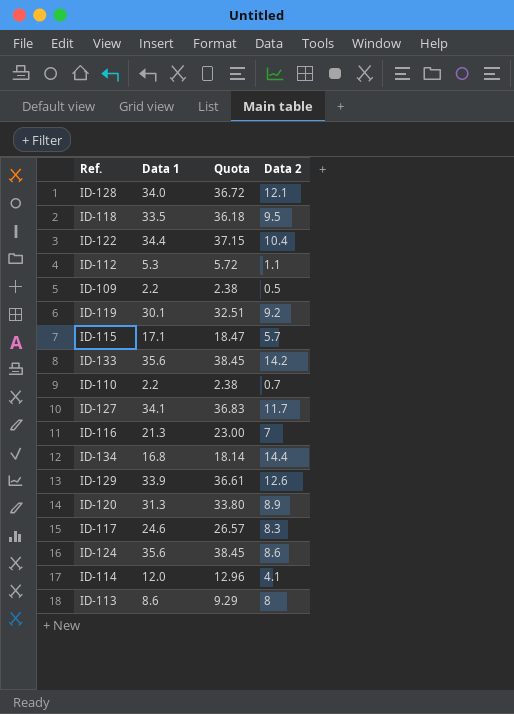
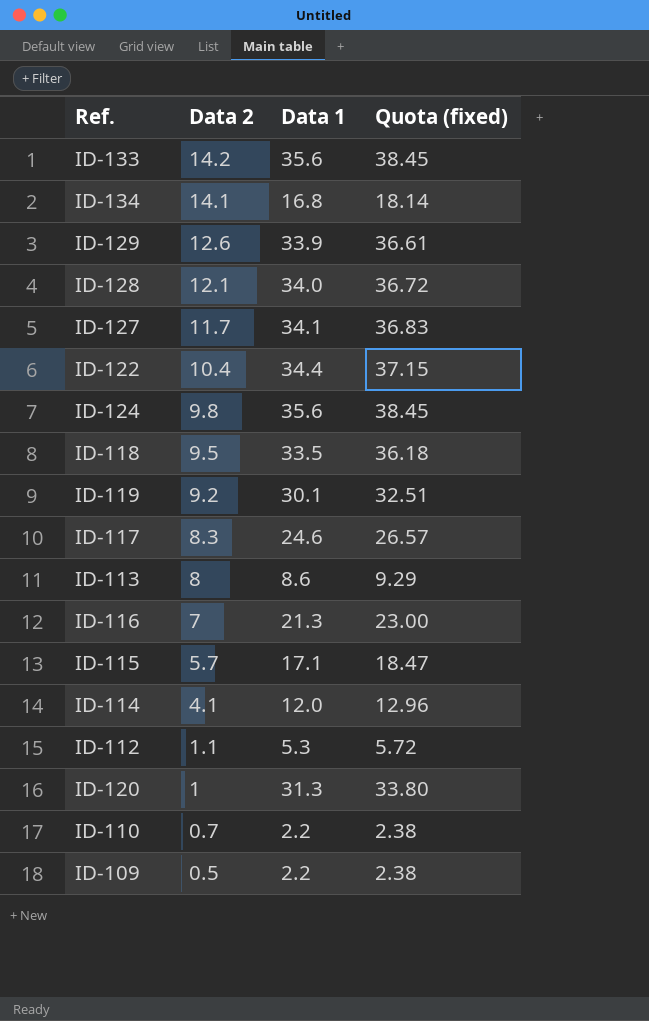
row order: none -> Data 2 descending
column Data 2 | position: 4 -> 2
column name: Quota -> Quota (fixed)
ID-134 | Data 2: 14.4 -> 14.1
ID-124 | Data 2: 8.6 -> 9.8
ID-120 | Data 2: 8.9 -> 1

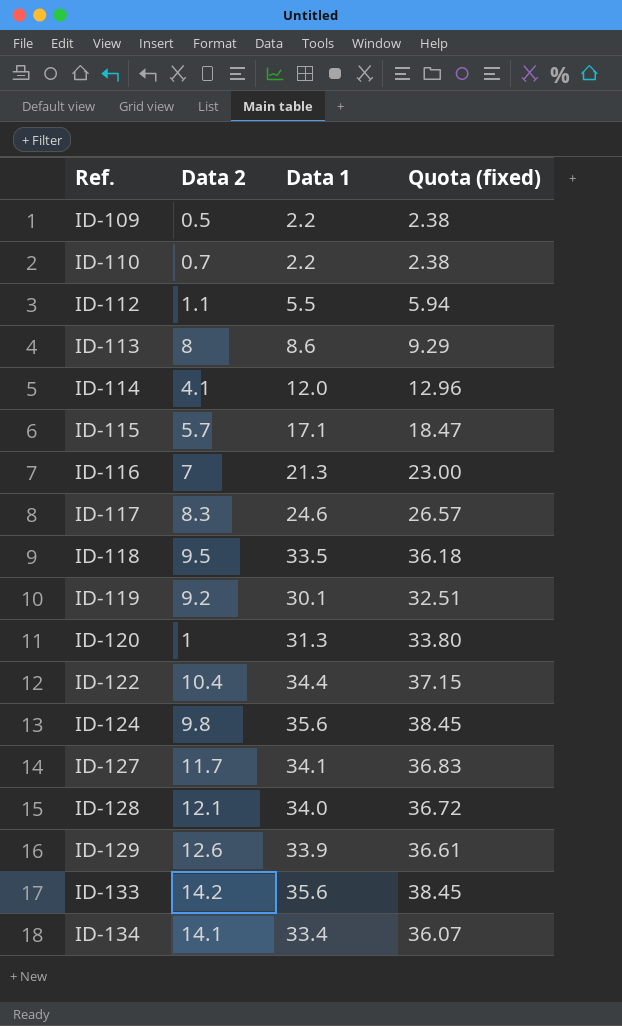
row order: Data 2 descending -> Ref. ascending
ID-112 | Data 1: 5.3 -> 5.5
ID-112 | Quota (fixed): 5.72 -> 5.94
ID-134 | Data 1: 16.8 -> 33.4
ID-134 | Quota (fixed): 18.14 -> 36.07

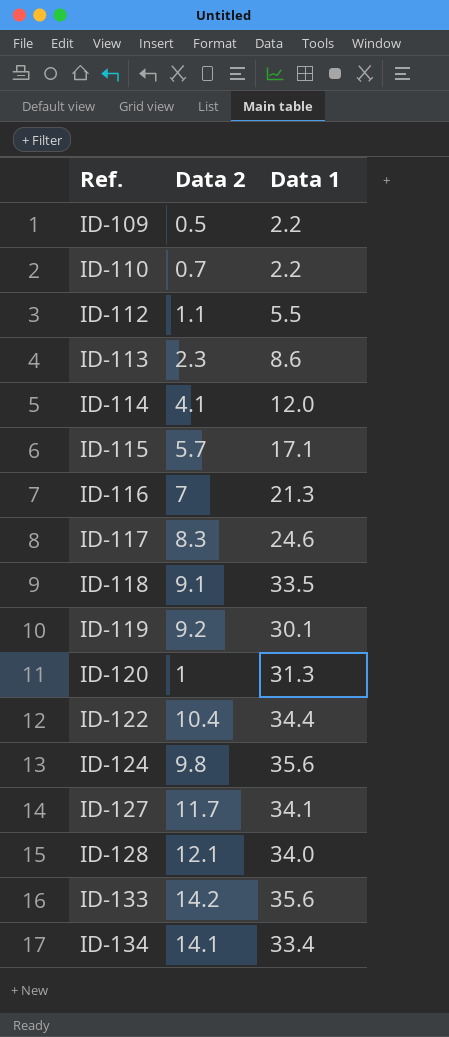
column Quota (fixed) | formula: [Data 1] * 1.08 -> none
row ID-129: 12.6 | 33.9 | 36.61 -> none
ID-113 | Data 2: 8 -> 2.3
ID-118 | Data 2: 9.5 -> 9.1

